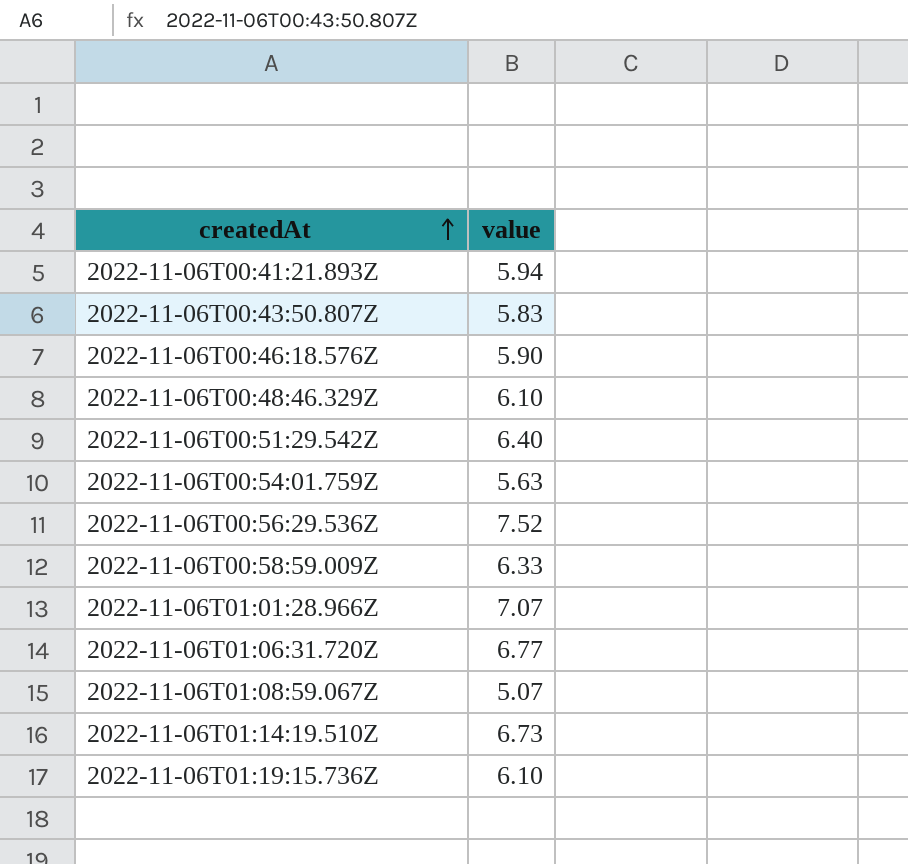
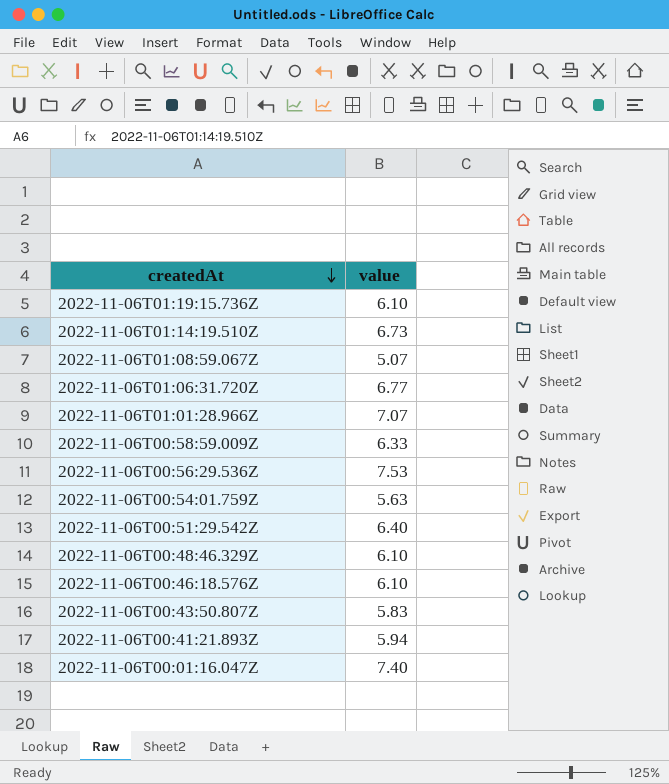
row order: createdAt ascending -> createdAt descending
2022-11-06T00:56:29.536Z | value: 7.52 -> 7.53
2022-11-06T00:46:18.576Z | value: 5.90 -> 6.10
row 2022-11-06T00:01:16.047Z: none -> 7.40

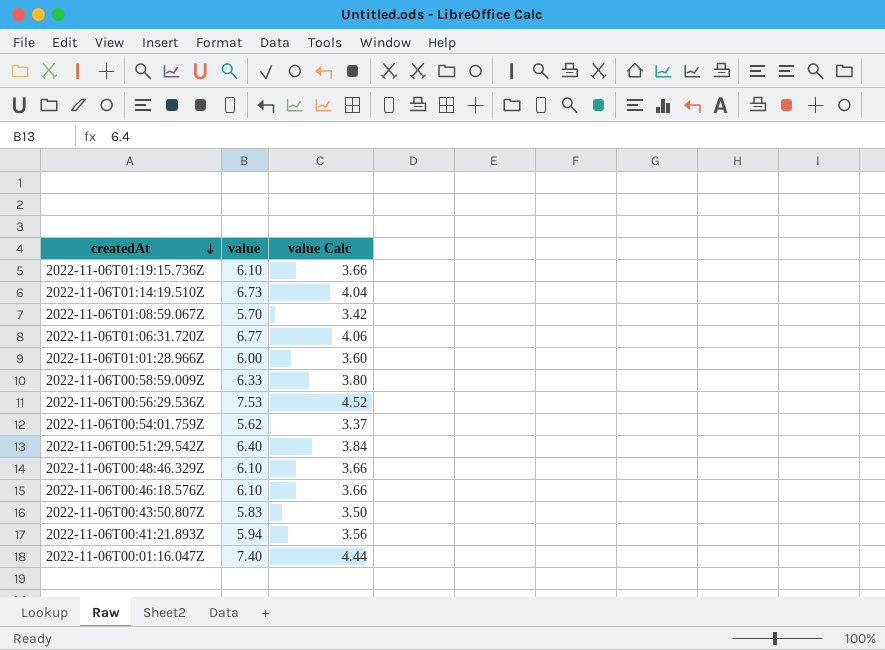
column value Calc | formula: none -> [value] * 0.6
2022-11-06T01:08:59.067Z | value: 5.07 -> 5.70
2022-11-06T01:01:28.966Z | value: 7.07 -> 6.00
2022-11-06T00:54:01.759Z | value: 5.63 -> 5.62

